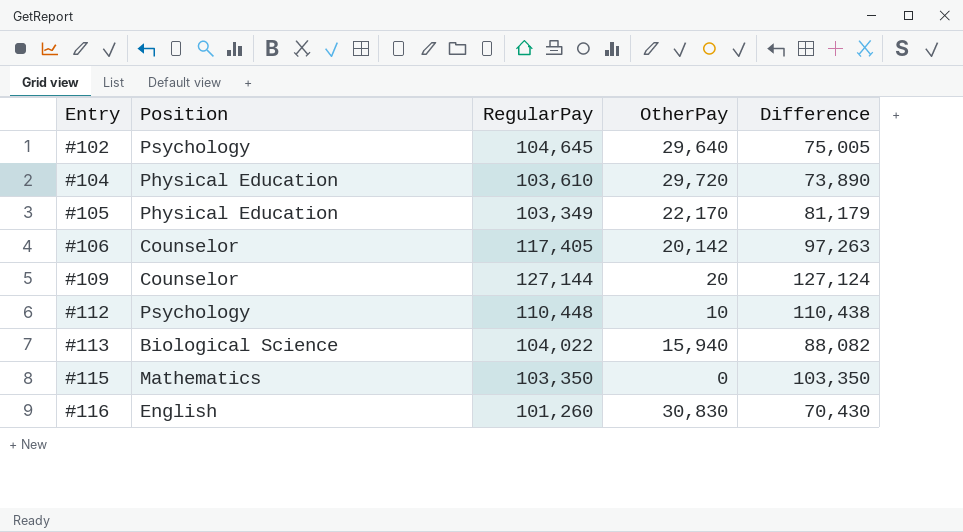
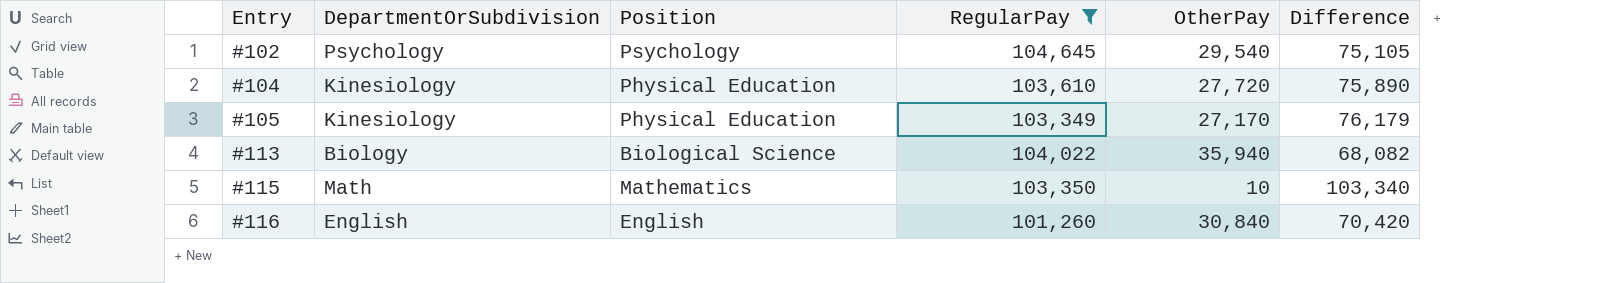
filter: none -> RegularPay <= 104,645
column DepartmentOrSubdivision | position: none -> 2
#102 | OtherPay: 29,640 -> 29,540
#102 | Difference: 75,005 -> 75,105
#104 | OtherPay: 29,720 -> 27,720
#104 | Difference: 73,890 -> 75,890
#105 | OtherPay: 22,170 -> 27,170
#105 | Difference: 81,179 -> 76,179
#113 | OtherPay: 15,940 -> 35,940
#113 | Difference: 88,082 -> 68,082
#115 | OtherPay: 0 -> 10
#115 | Difference: 103,350 -> 103,340
#116 | OtherPay: 30,830 -> 30,840
#116 | Difference: 70,430 -> 70,420

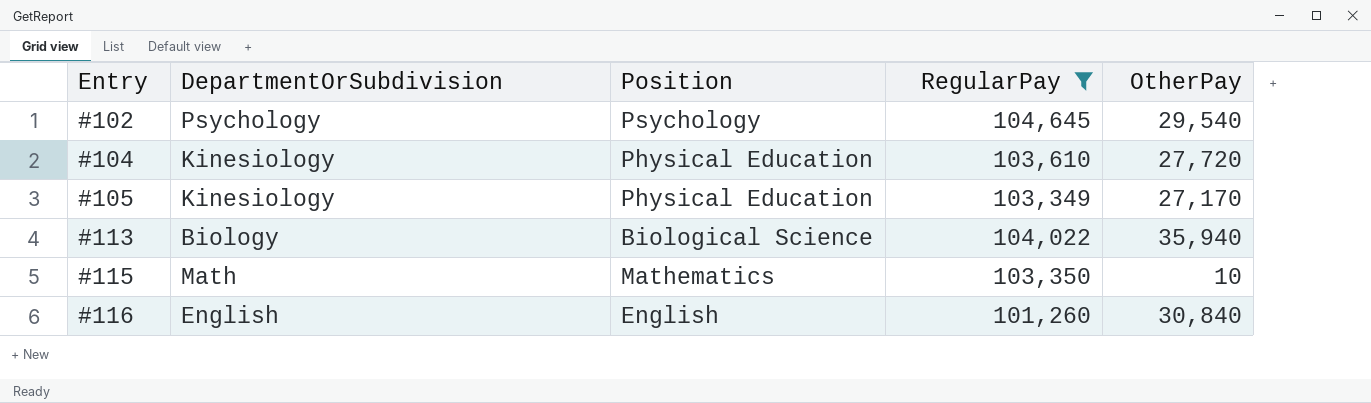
column Difference | formula: [RegularPay] - [OtherPay] -> none

